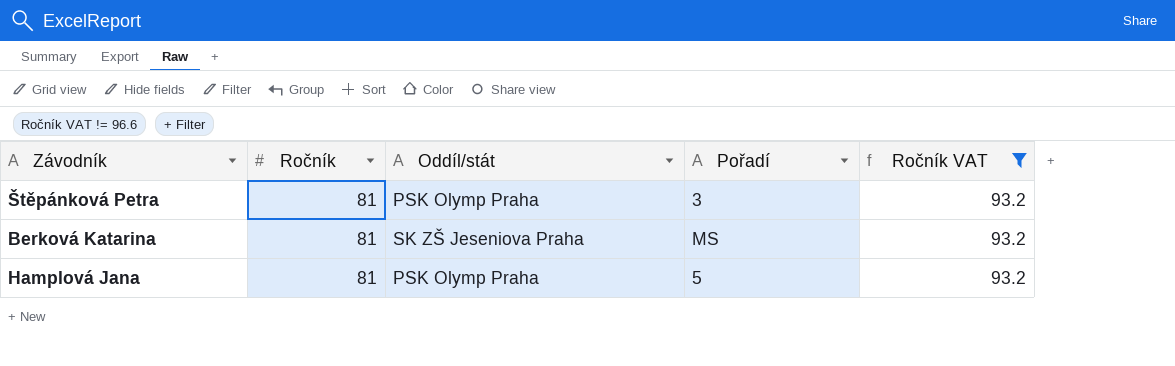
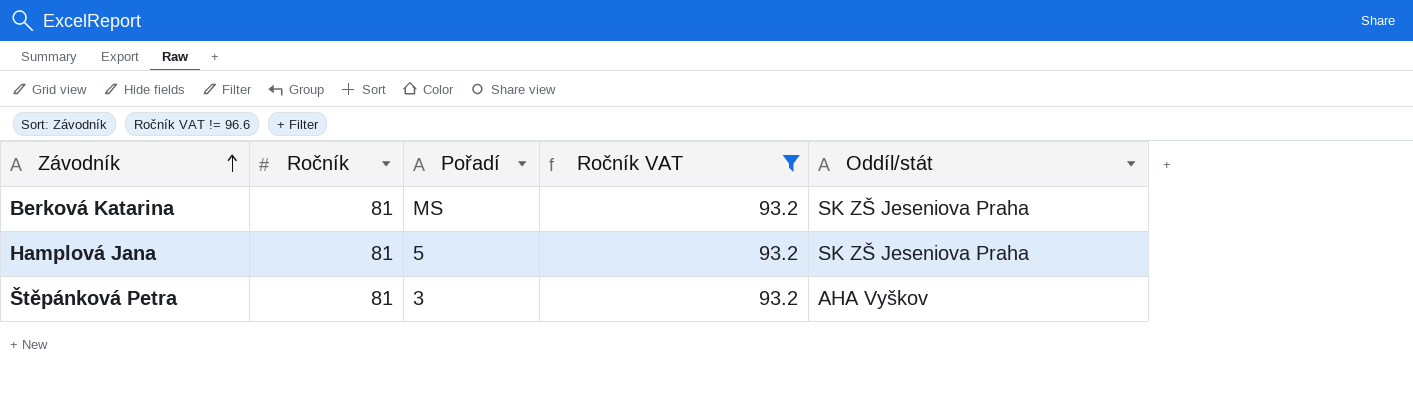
row order: none -> Závodník ascending
column Oddíl/stát | position: 3 -> 5
Hamplová Jana | Oddíl/stát: PSK Olymp Praha -> SK ZŠ Jeseniova Praha
Štěpánková Petra | Oddíl/stát: PSK Olymp Praha -> AHA Vyškov

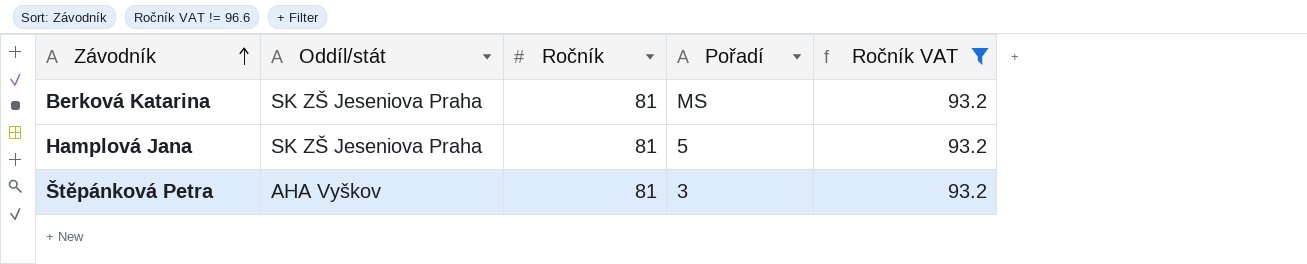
column Oddíl/stát | position: 5 -> 2

